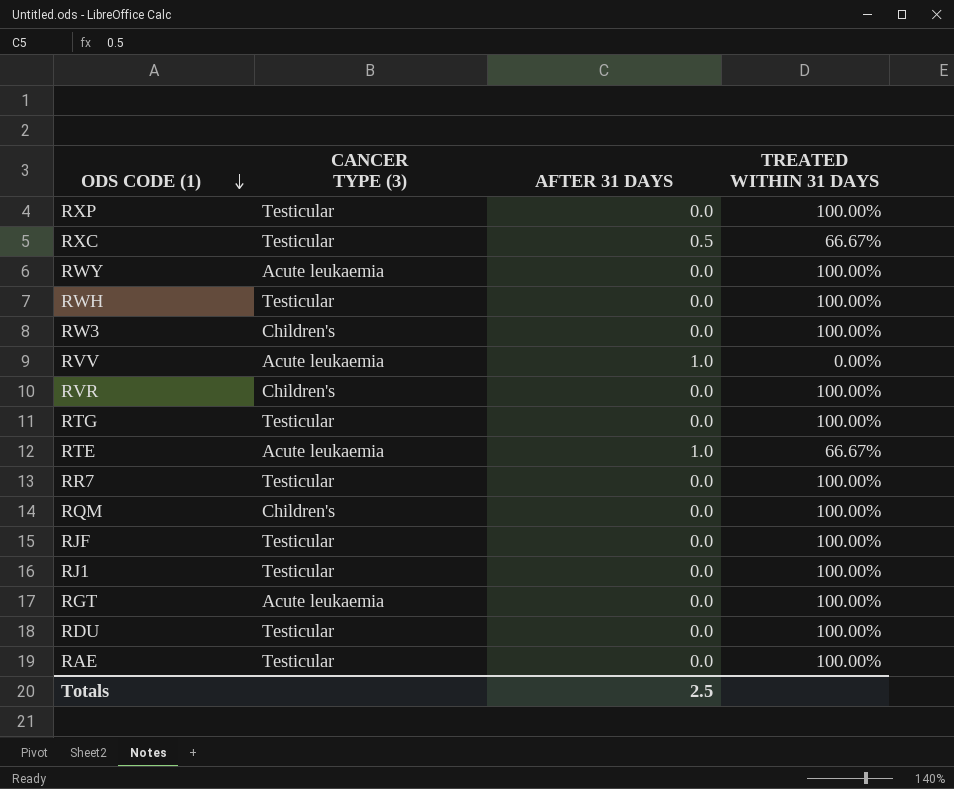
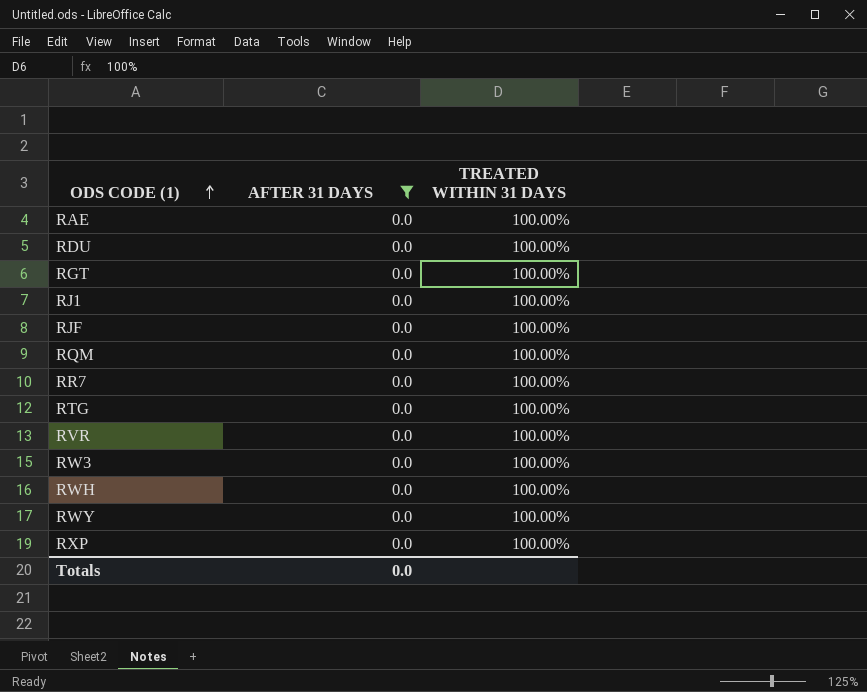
filter: none -> AFTER 31 DAYS = 0.0
row order: ODS CODE (1) descending -> ODS CODE (1) ascending
column CANCER TYPE (3) | position: 2 -> none
Totals | AFTER 31 DAYS: 2.5 -> 0.0

